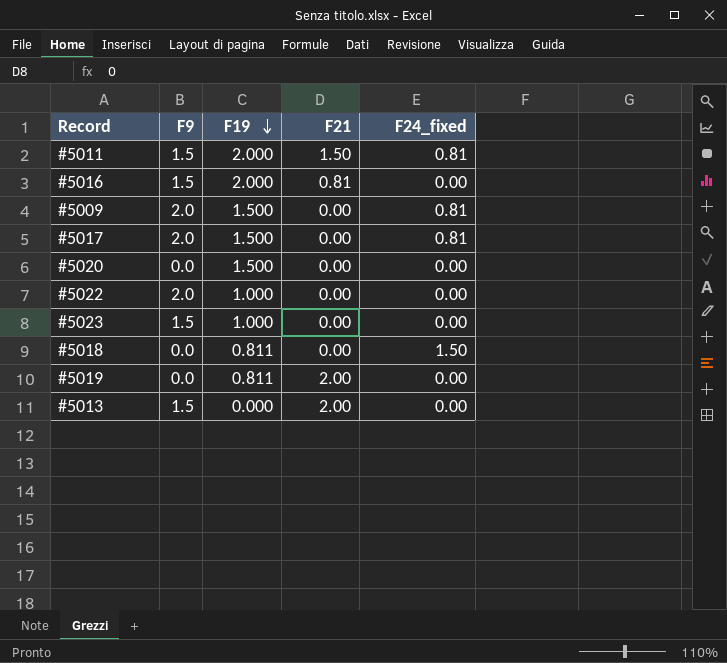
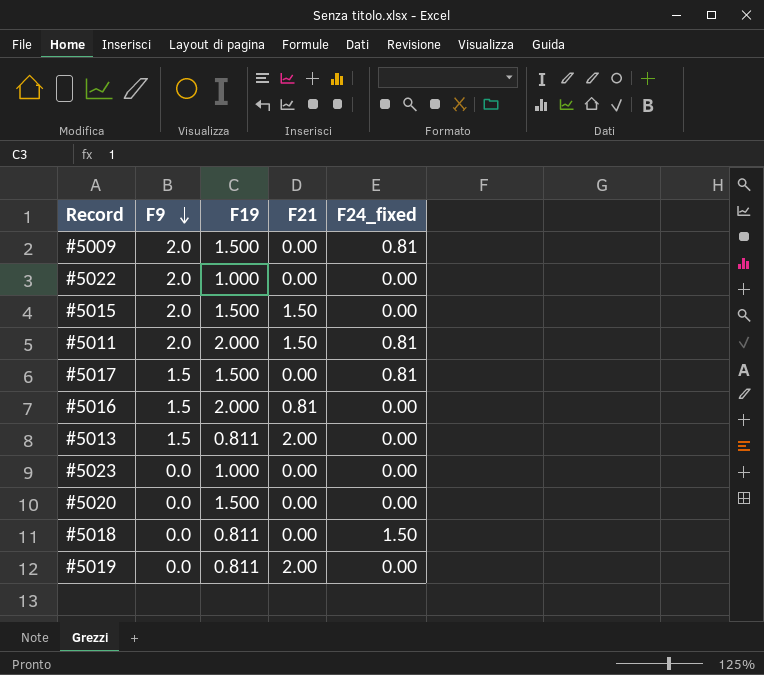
row order: F19 descending -> F9 descending
row #5015: none -> 2.0 | 1.500 | 1.50 | 0.00
#5011 | F9: 1.5 -> 2.0
#5017 | F9: 2.0 -> 1.5
#5013 | F19: 0.000 -> 0.811
#5023 | F9: 1.5 -> 0.0

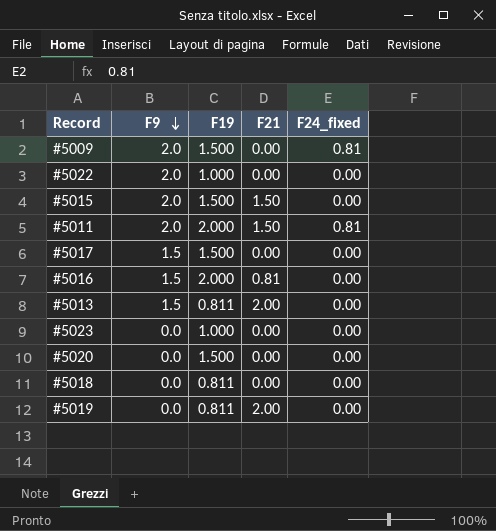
#5017 | F24_fixed: 0.81 -> 0.00
#5018 | F24_fixed: 1.50 -> 0.00

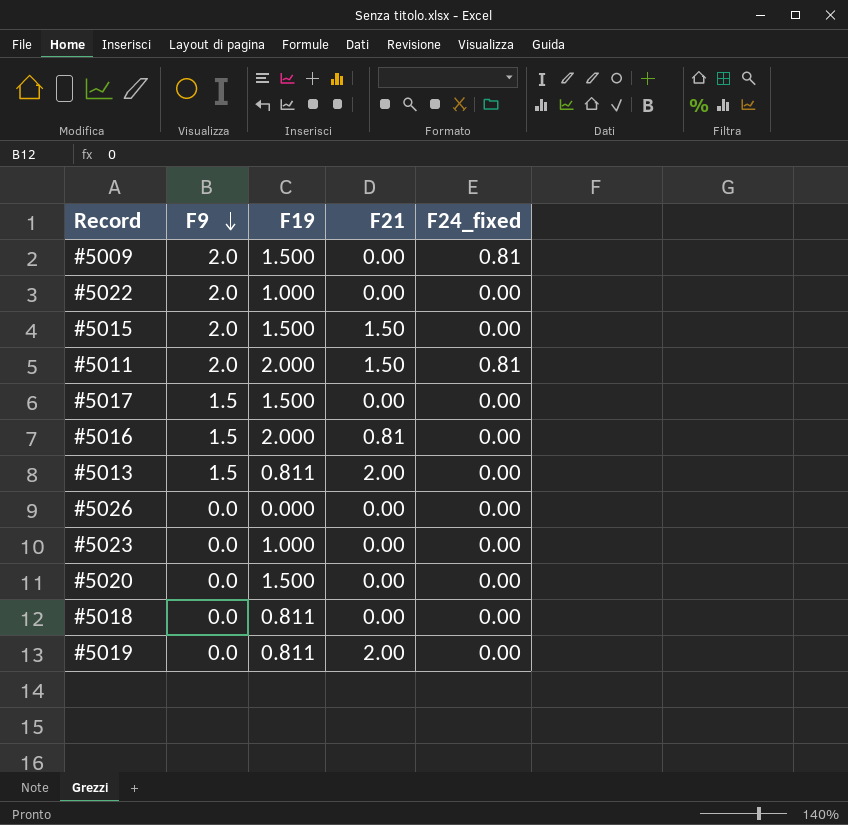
row #5026: none -> 0.0 | 0.000 | 0.00 | 0.00

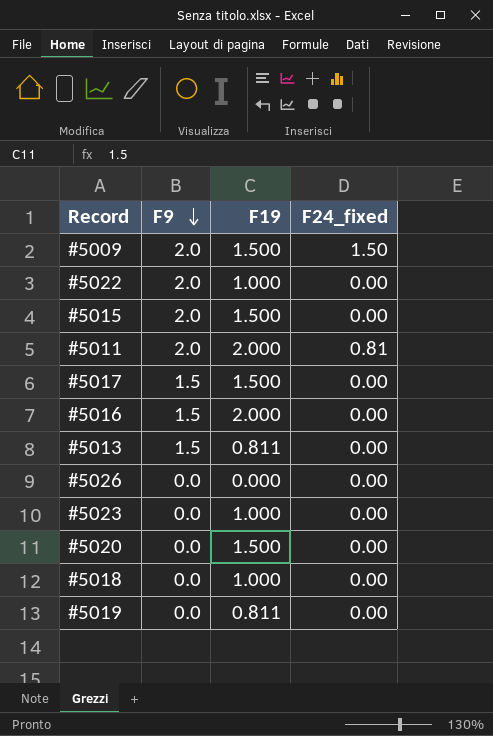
column F21 | position: 4 -> none
#5009 | F24_fixed: 0.81 -> 1.50
#5018 | F19: 0.811 -> 1.000

